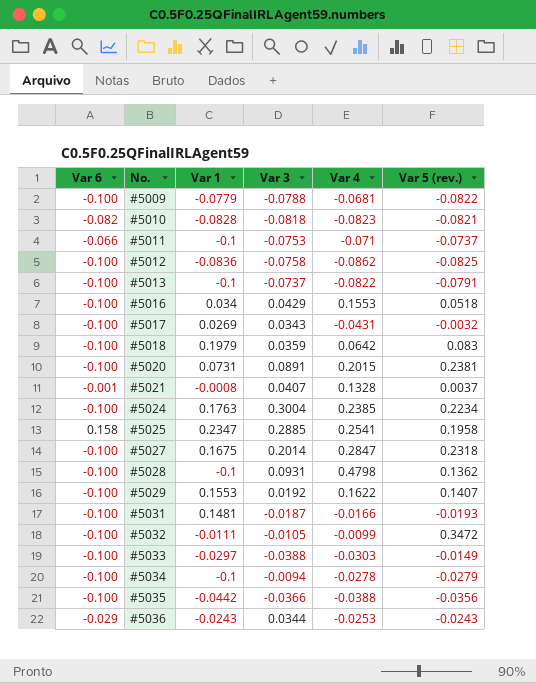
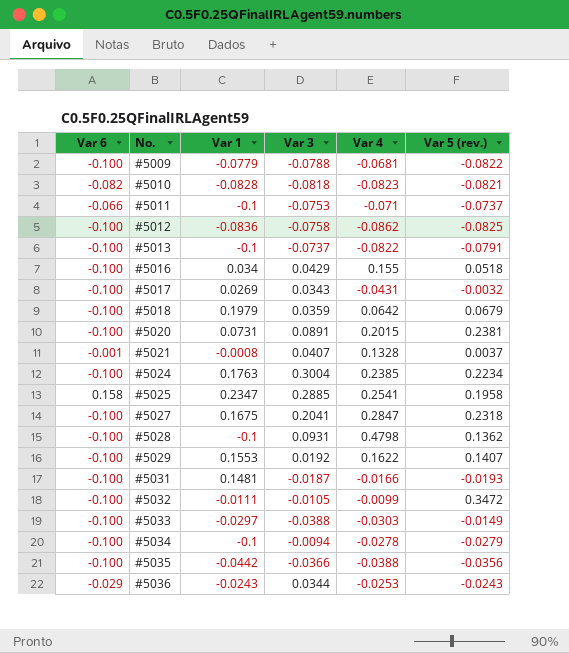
#5016 | Var 4: 0.1553 -> 0.155
#5018 | Var 5 (rev.): 0.083 -> 0.0679
#5027 | Var 3: 0.2014 -> 0.2041

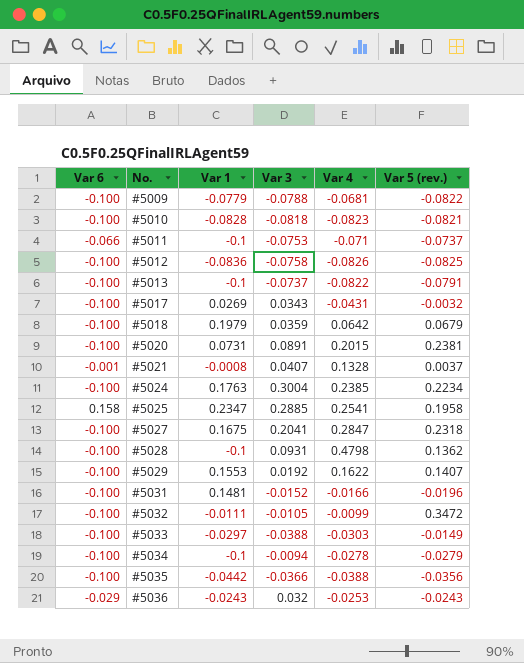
row #5016: -0.100 | 0.034 | 0.0429 | 0.155 | 0.0518 -> none
#5010 | Var 6: -0.082 -> -0.100
#5012 | Var 4: -0.0862 -> -0.0826
#5031 | Var 3: -0.0187 -> -0.0152
#5031 | Var 5 (rev.): -0.0193 -> -0.0196
#5036 | Var 3: 0.0344 -> 0.032

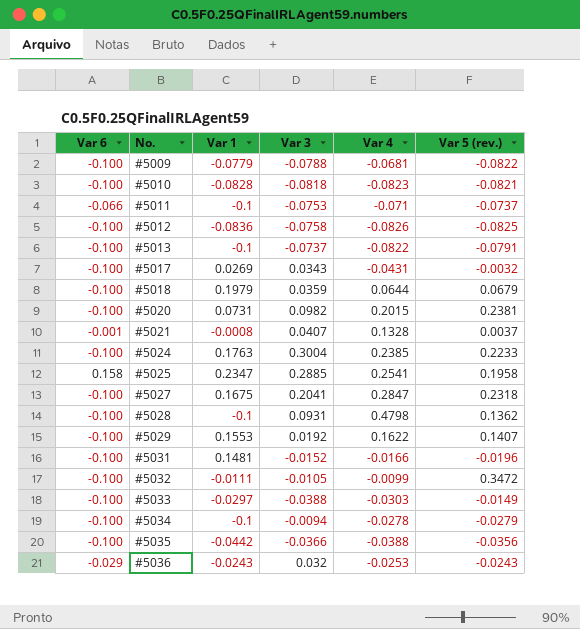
#5018 | Var 4: 0.0642 -> 0.0644
#5020 | Var 3: 0.0891 -> 0.0982
#5024 | Var 5 (rev.): 0.2234 -> 0.2233

